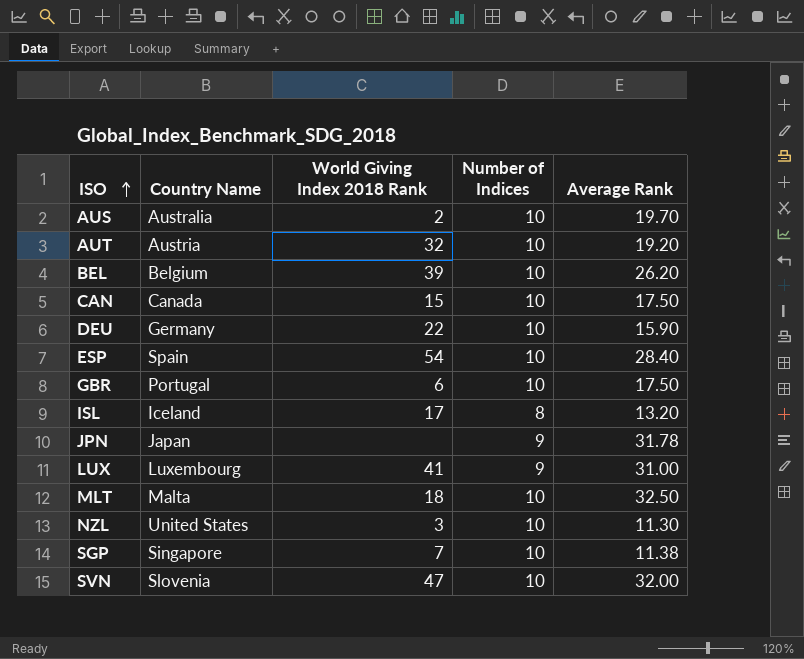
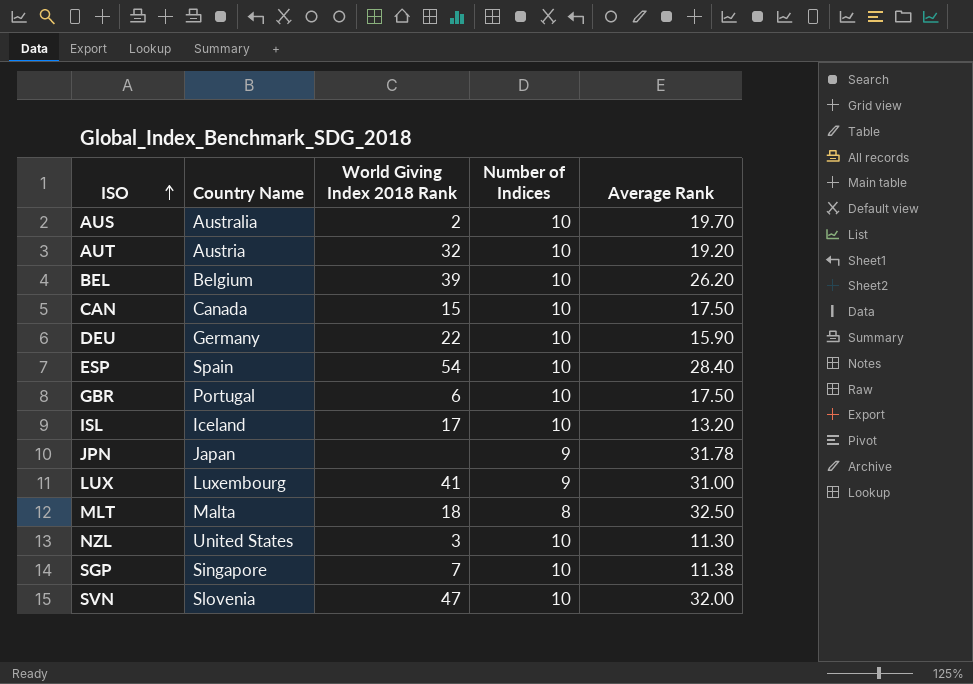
ISL | Number of Indices: 8 -> 10
MLT | Number of Indices: 10 -> 8

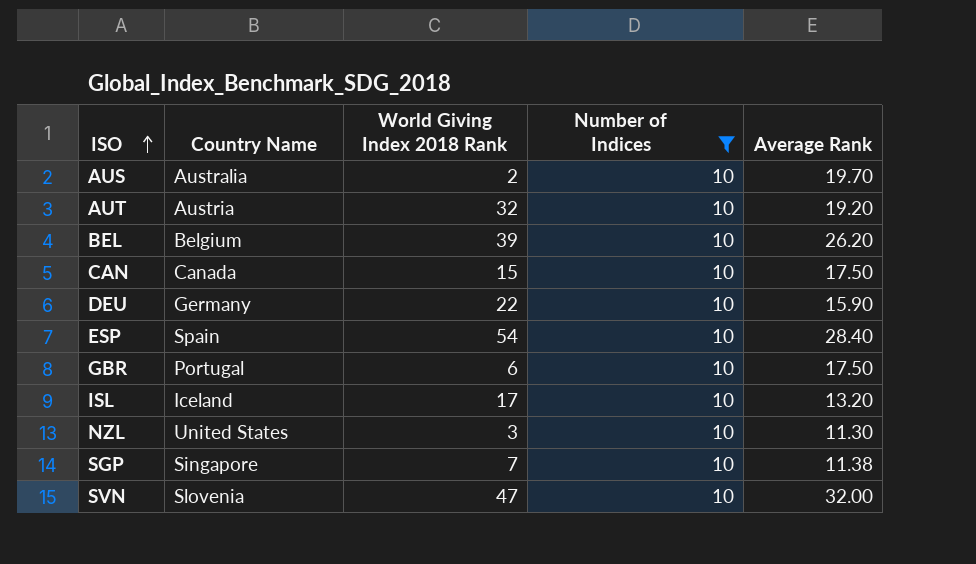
filter: none -> Number of Indices = 10

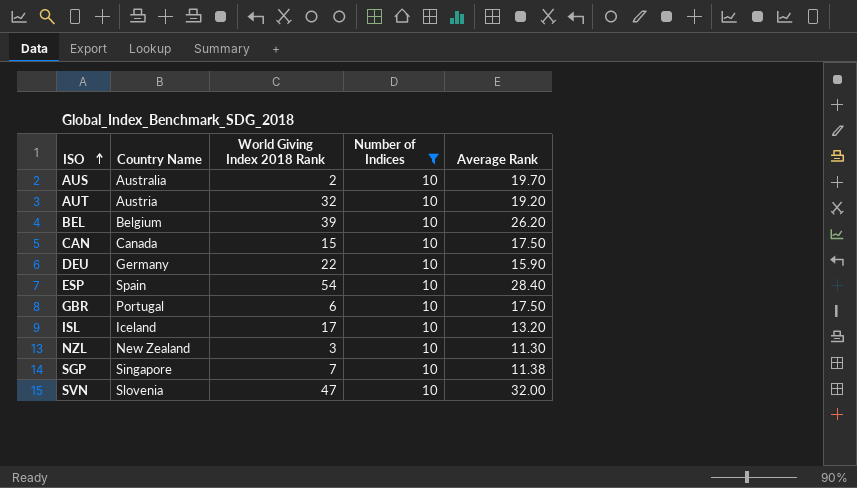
NZL | Country Name: United States -> New Zealand

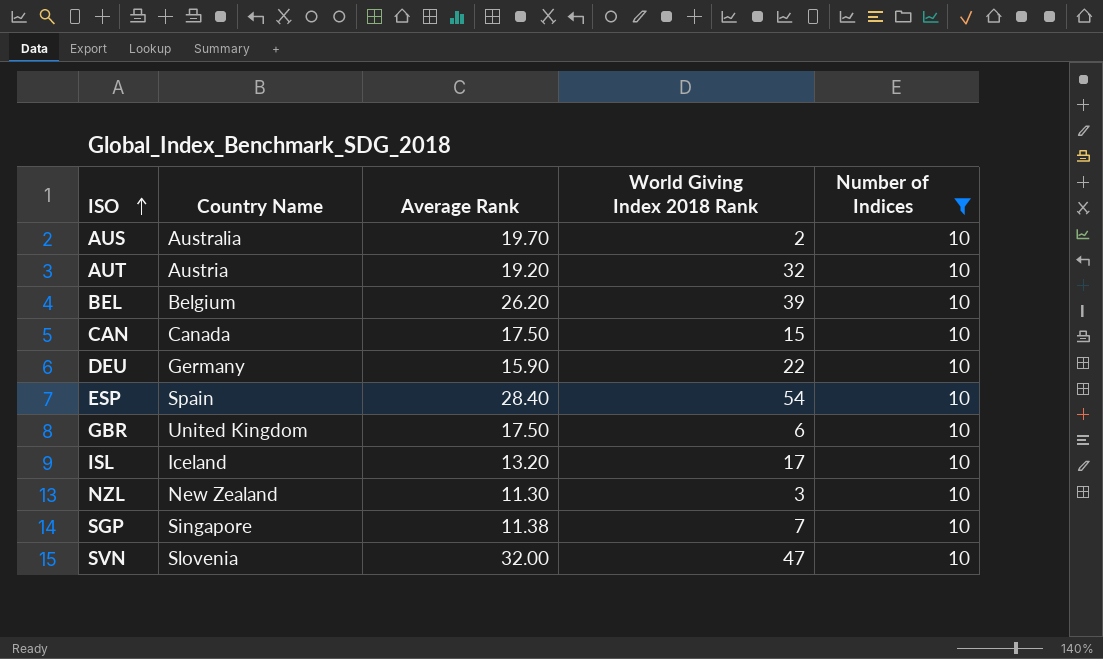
column Average Rank | position: 5 -> 3
GBR | Country Name: Portugal -> United Kingdom

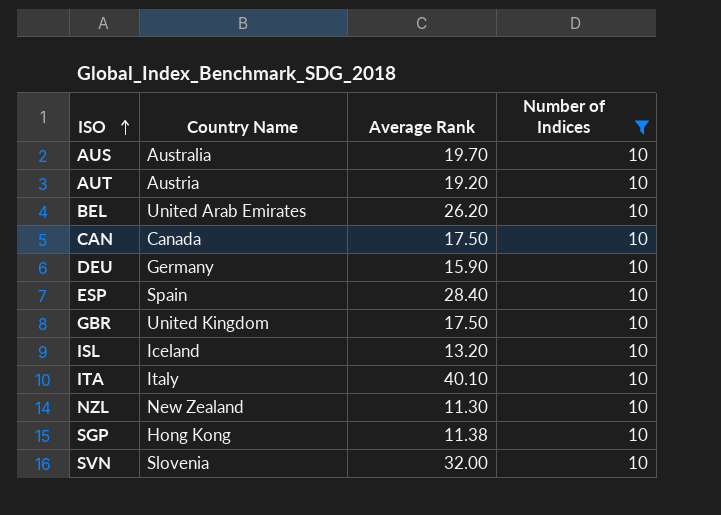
column World Giving Index 2018 Rank | position: 4 -> none
BEL | Country Name: Belgium -> United Arab Emirates
row ITA: none -> Italy | 40.10 | 10
SGP | Country Name: Singapore -> Hong Kong

